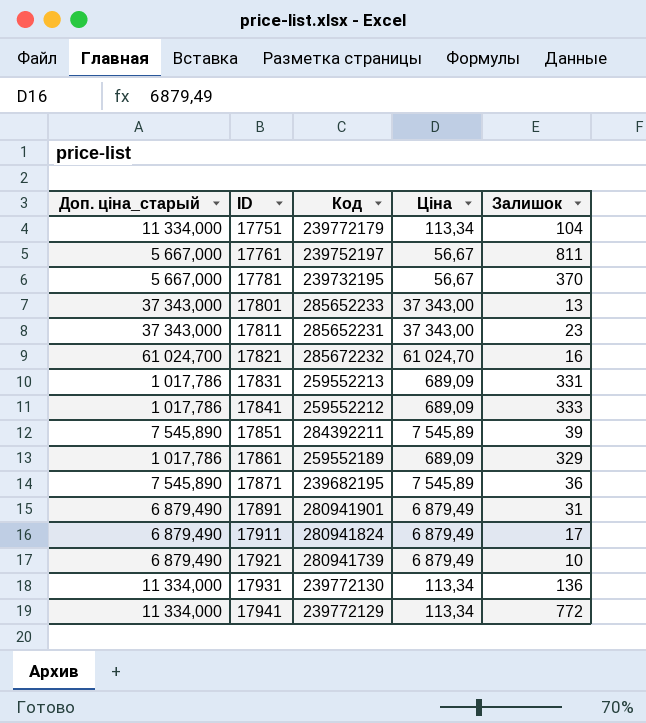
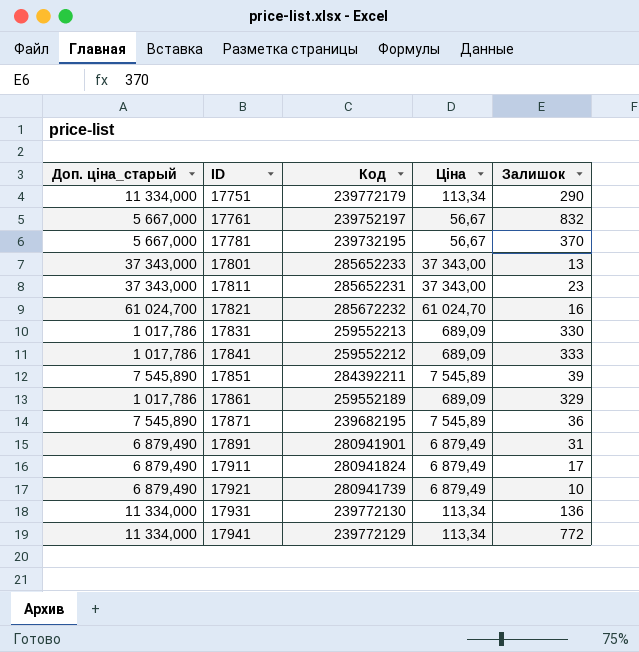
17751 | Залишок: 104 -> 290
17761 | Залишок: 811 -> 832
17831 | Залишок: 331 -> 330

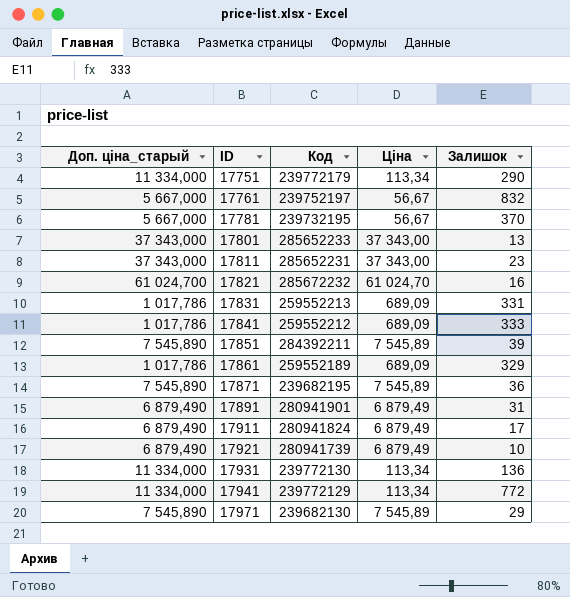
17831 | Залишок: 330 -> 331
row 17971: none -> 7 545,890 | 239682130 | 7 545,89 | 29

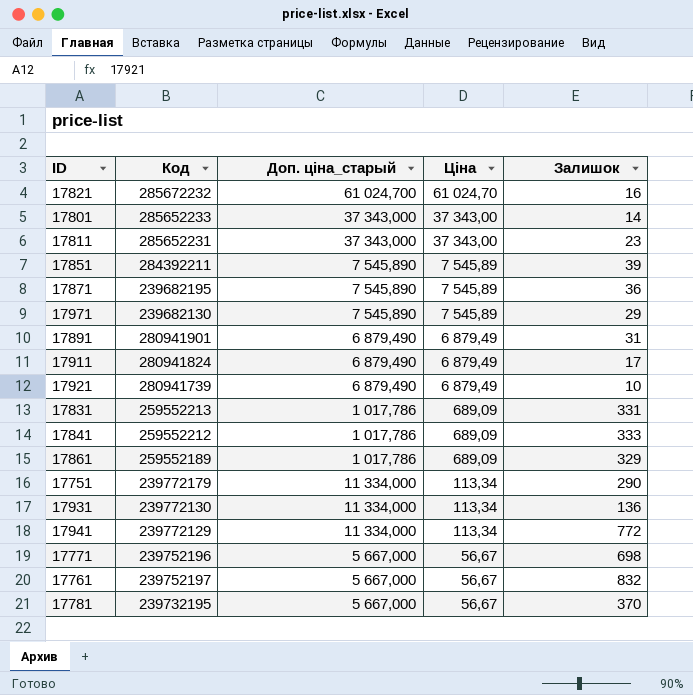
row order: ID ascending -> Ціна descending
column Доп. ціна_старый | position: 1 -> 3
17801 | Залишок: 13 -> 14
row 17771: none -> 239752196 | 5 667,000 | 56,67 | 698

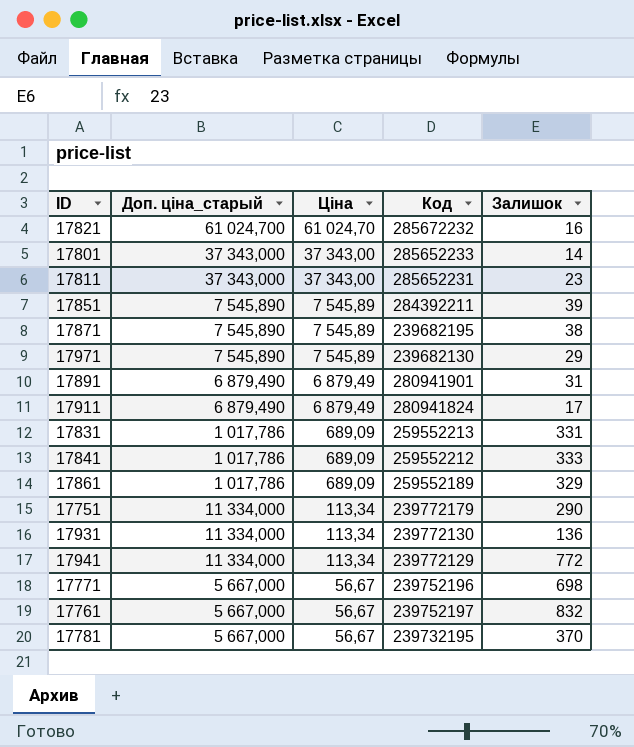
column Код | position: 2 -> 4
row 17921: 280941739 | 6 879,490 | 6 879,49 | 10 -> none
17871 | Залишок: 36 -> 38

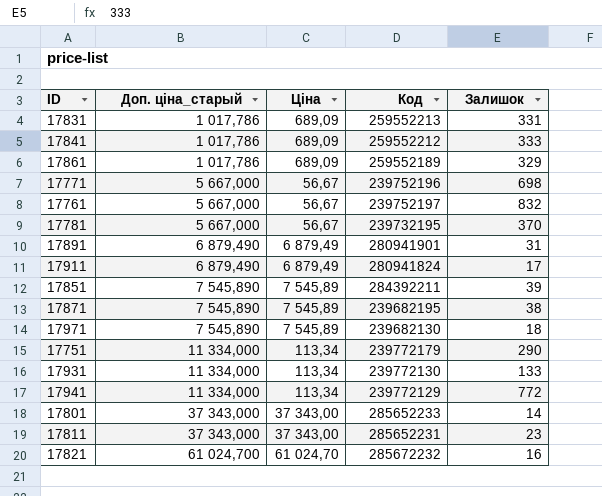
row order: Ціна descending -> Доп. ціна_старый ascending
17971 | Залишок: 29 -> 18
17931 | Залишок: 136 -> 133

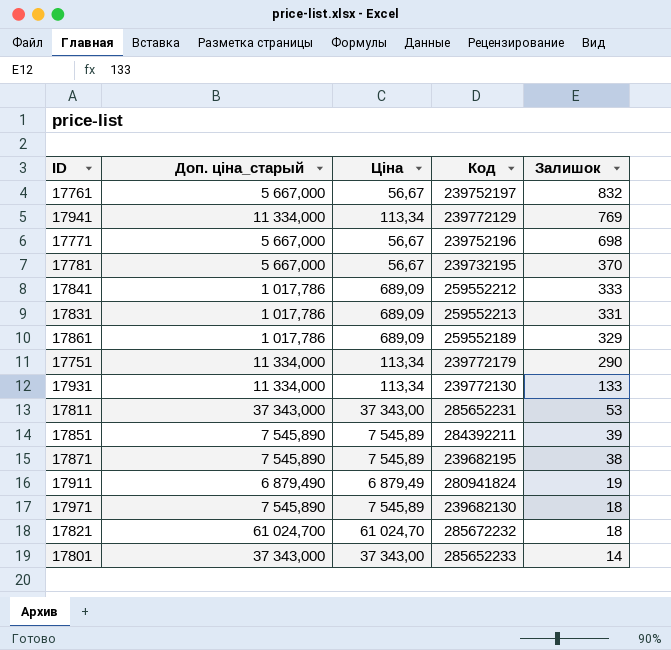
row order: Доп. ціна_старый ascending -> Залишок descending
row 17891: 6 879,490 | 6 879,49 | 280941901 | 31 -> none
17941 | Залишок: 772 -> 769
17811 | Залишок: 23 -> 53
17911 | Залишок: 17 -> 19
17821 | Залишок: 16 -> 18

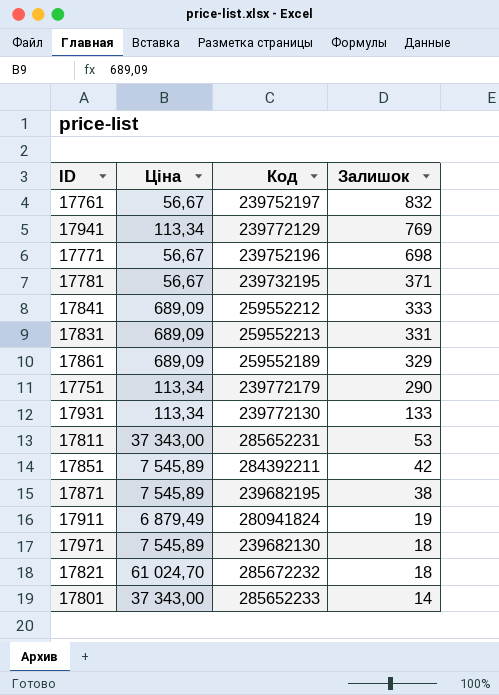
column Доп. ціна_старый | position: 2 -> none
17781 | Залишок: 370 -> 371
17851 | Залишок: 39 -> 42

